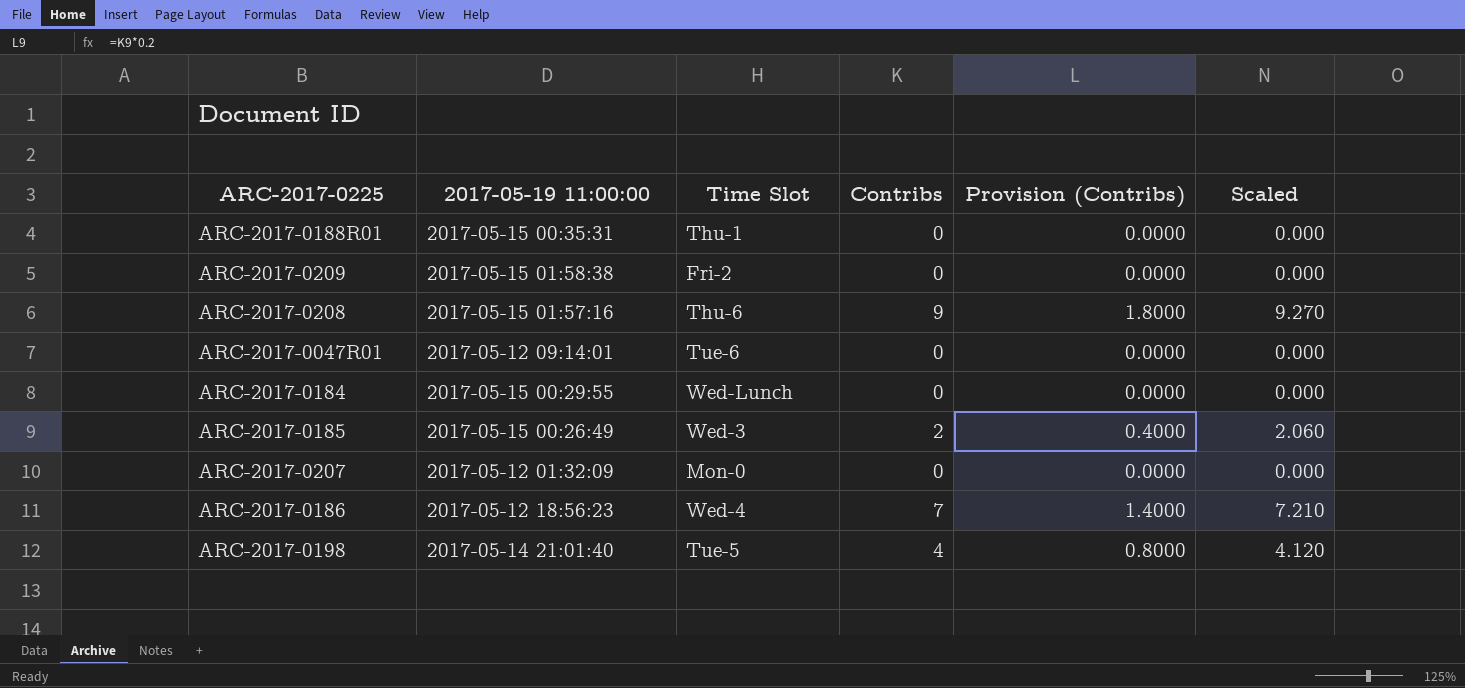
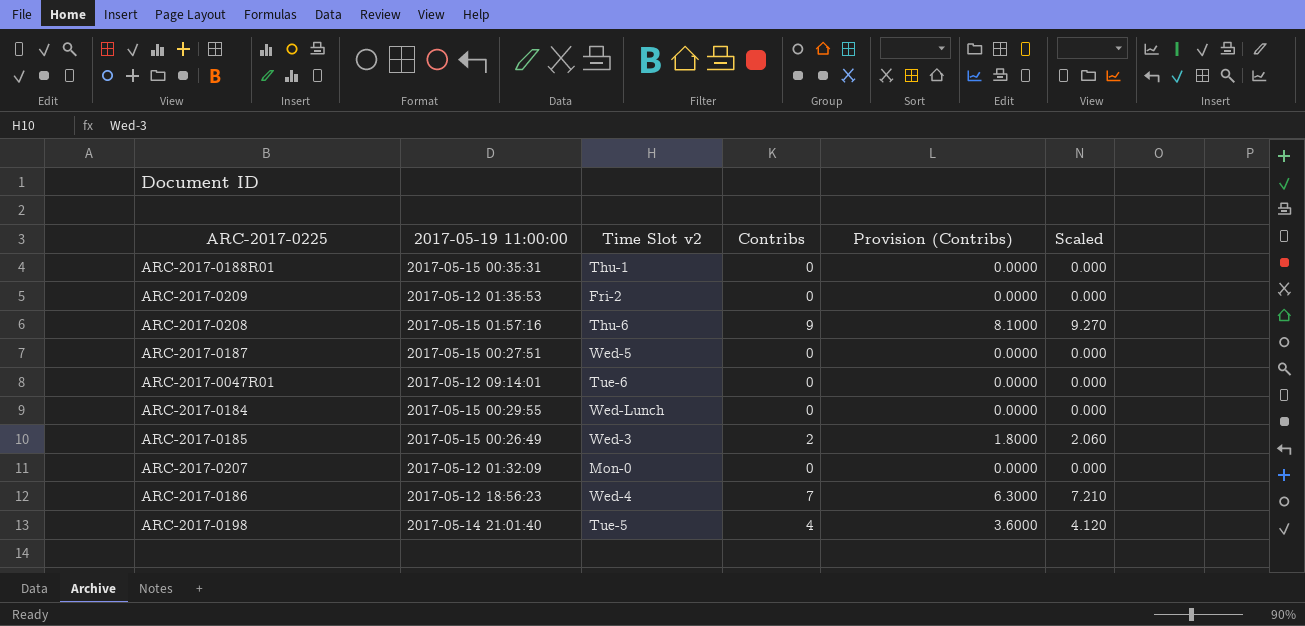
column name: Time Slot -> Time Slot v2
column Provision (Contribs) | formula: [Contribs] * 0.2 -> [Contribs] * 0.9
ARC-2017-0209 | 2017-05-19 11:00:00: 2017-05-15 01:58:38 -> 2017-05-12 01:35:53
row ARC-2017-0187: none -> 2017-05-15 00:27:51 | Wed-5 | 0 | 0.0000 | 0.000

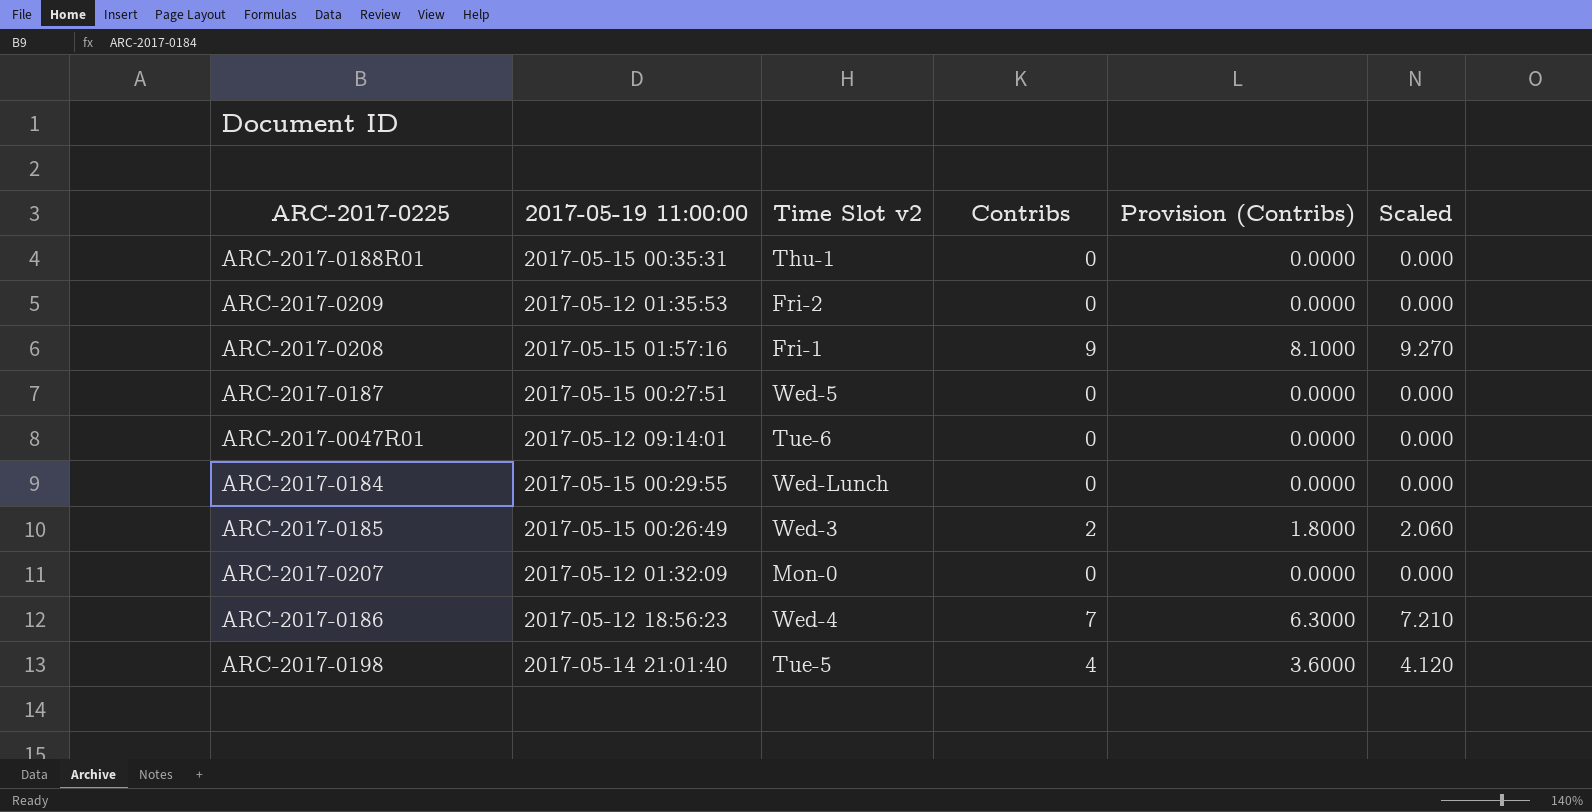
ARC-2017-0208 | Time Slot v2: Thu-6 -> Fri-1

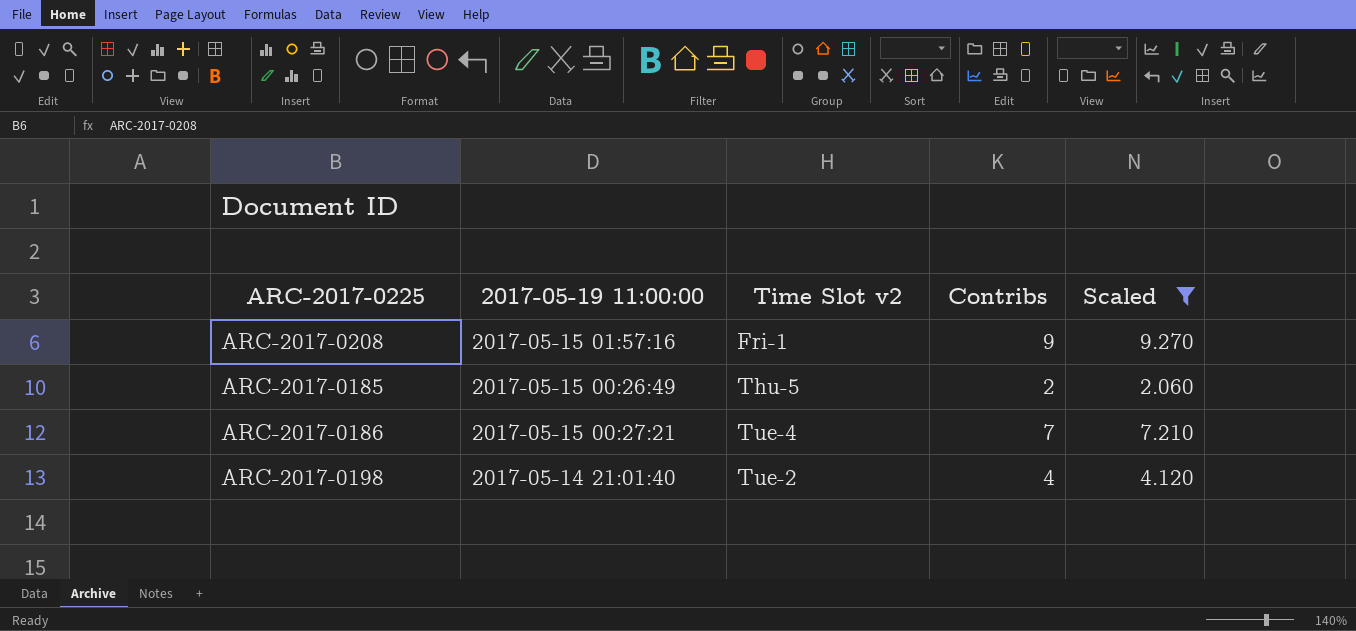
filter: none -> Scaled != 0.000
column Provision (Contribs) | formula: [Contribs] * 0.9 -> none
ARC-2017-0185 | Time Slot v2: Wed-3 -> Thu-5
ARC-2017-0186 | 2017-05-19 11:00:00: 2017-05-12 18:56:23 -> 2017-05-15 00:27:21
ARC-2017-0186 | Time Slot v2: Wed-4 -> Tue-4
ARC-2017-0198 | Time Slot v2: Tue-5 -> Tue-2

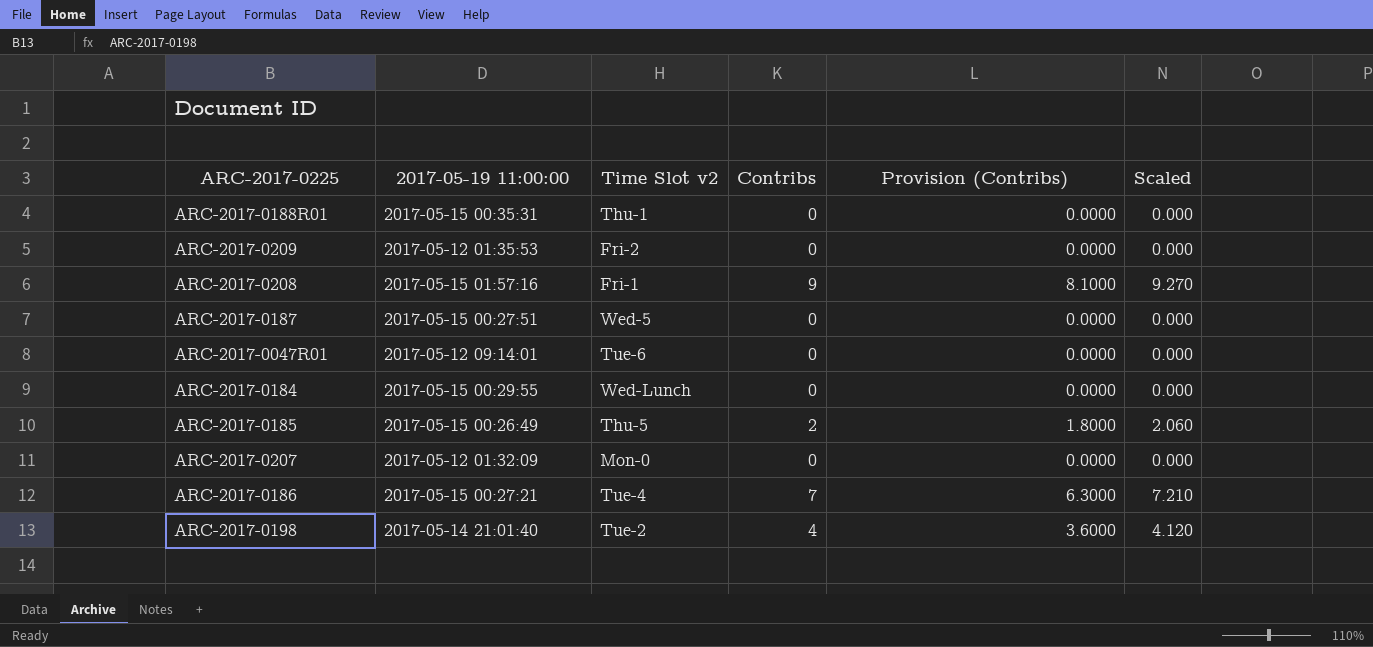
filter: Scaled != 0.000 -> none
column Provision (Contribs) | formula: none -> [Contribs] * 0.9

